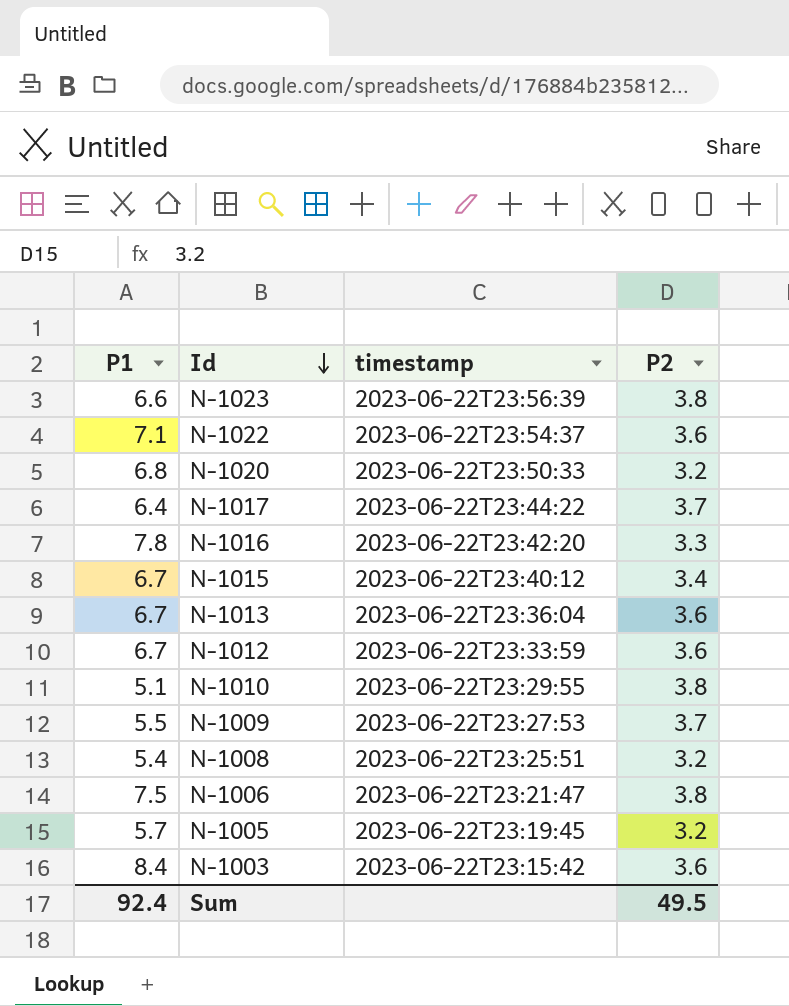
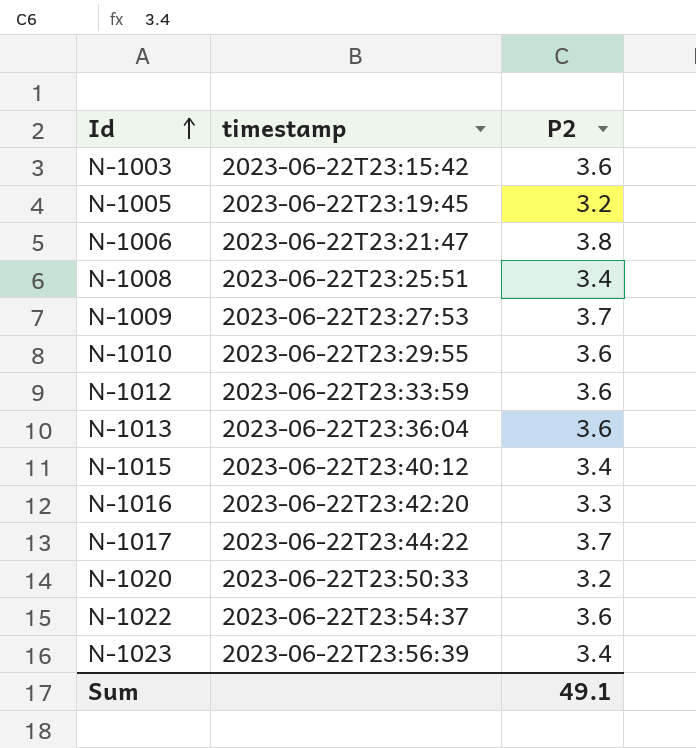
row order: Id descending -> Id ascending
column P1 | position: 1 -> none
N-1008 | P2: 3.2 -> 3.4
N-1010 | P2: 3.8 -> 3.6
N-1023 | P2: 3.8 -> 3.4
Sum | P2: 49.5 -> 49.1

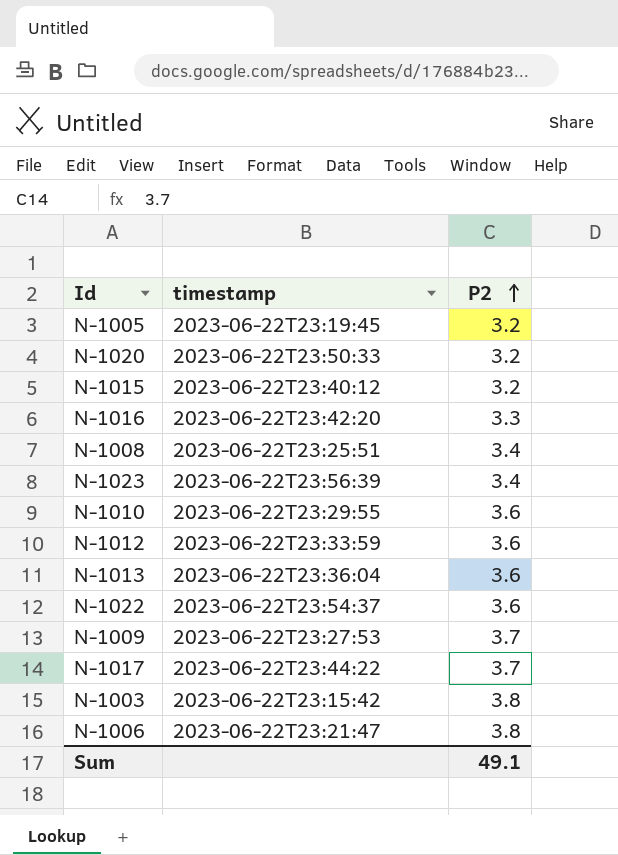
row order: Id ascending -> P2 ascending
N-1015 | P2: 3.4 -> 3.2
N-1003 | P2: 3.6 -> 3.8

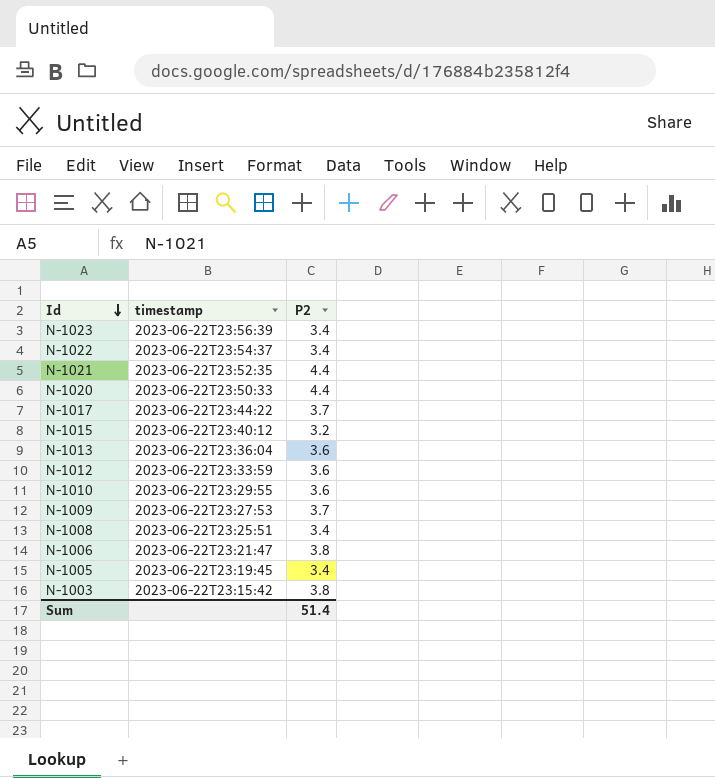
row order: P2 ascending -> Id descending
row N-1016: 2023-06-22T23:42:20 | 3.3 -> none
N-1022 | P2: 3.6 -> 3.4
row N-1021: none -> 2023-06-22T23:52:35 | 4.4
N-1020 | P2: 3.2 -> 4.4
N-1005 | P2: 3.2 -> 3.4
Sum | P2: 49.1 -> 51.4

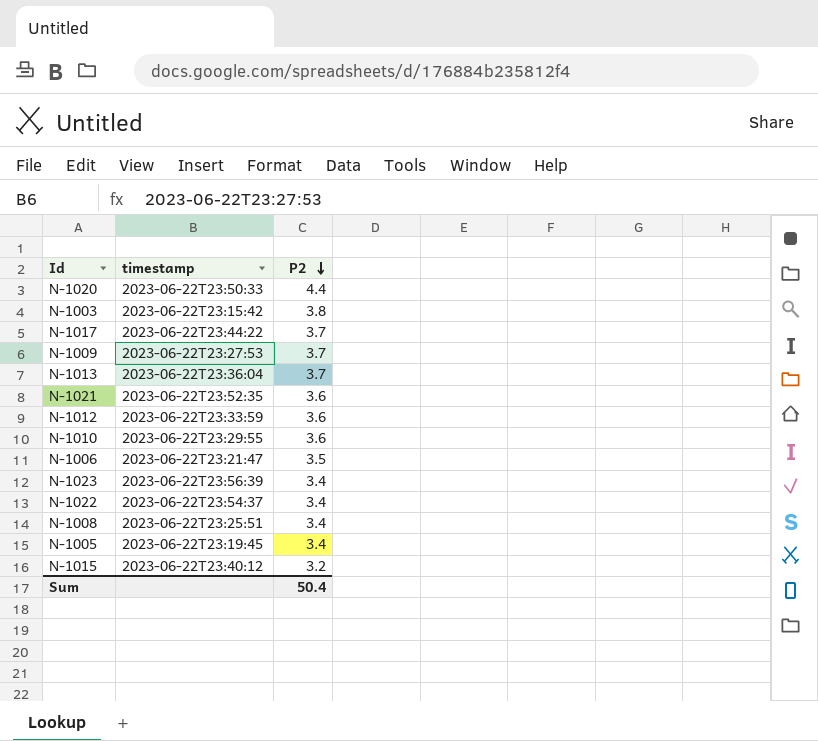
row order: Id descending -> P2 descending
N-1013 | P2: 3.6 -> 3.7
N-1021 | P2: 4.4 -> 3.6
N-1006 | P2: 3.8 -> 3.5
Sum | P2: 51.4 -> 50.4

